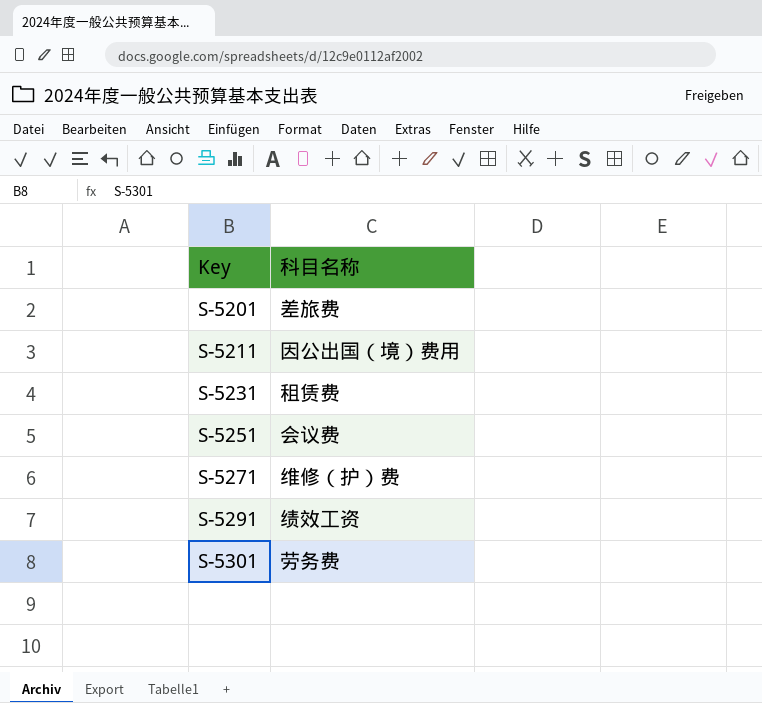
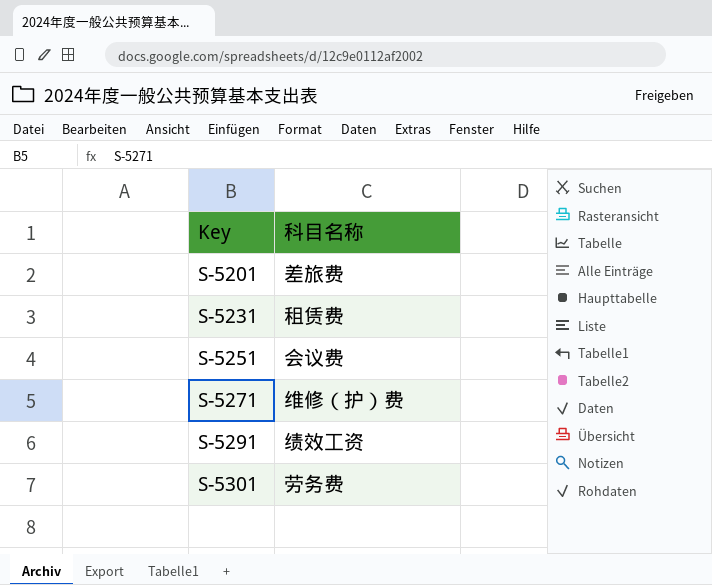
row S-5211: 因公出国（境）费用 -> none

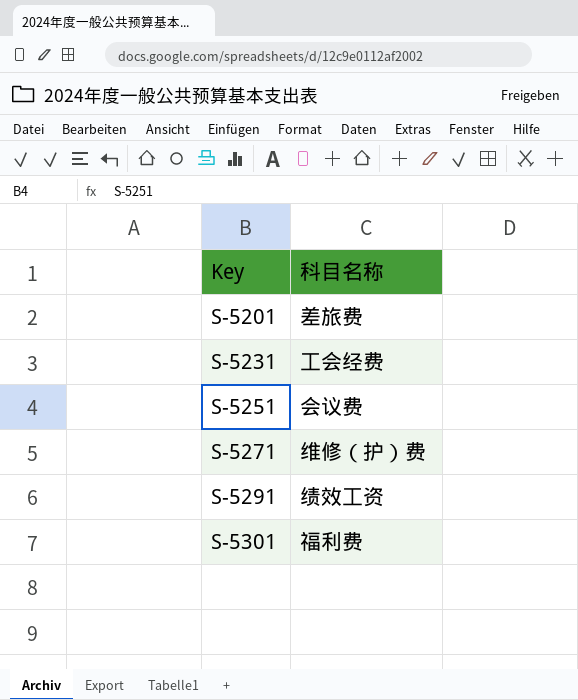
S-5231 | 科目名称: 租赁费 -> 工会经费
S-5301 | 科目名称: 劳务费 -> 福利费

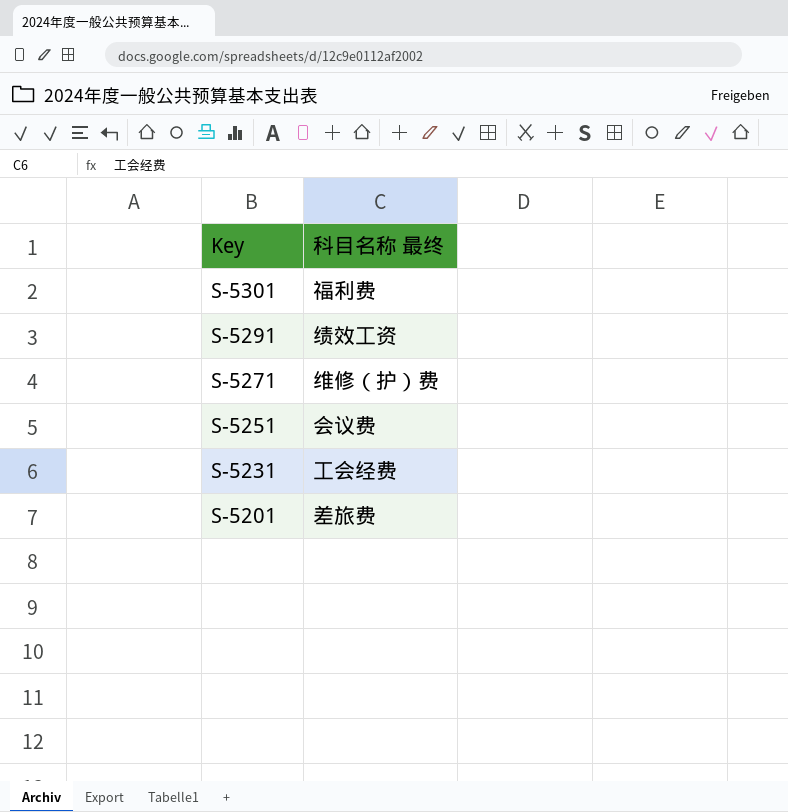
row order: Key ascending -> Key descending
column name: 科目名称 -> 科目名称 最终

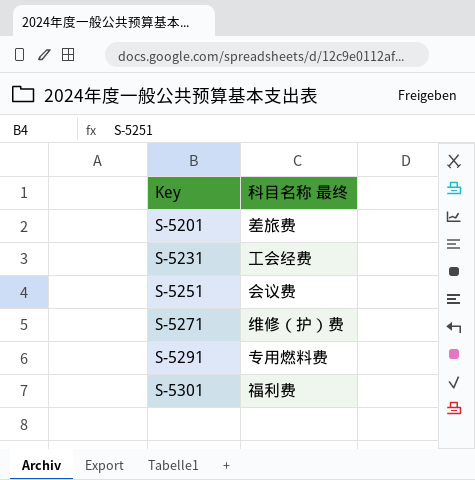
row order: Key descending -> Key ascending
S-5291 | 科目名称 最终: 绩效工资 -> 专用燃料费

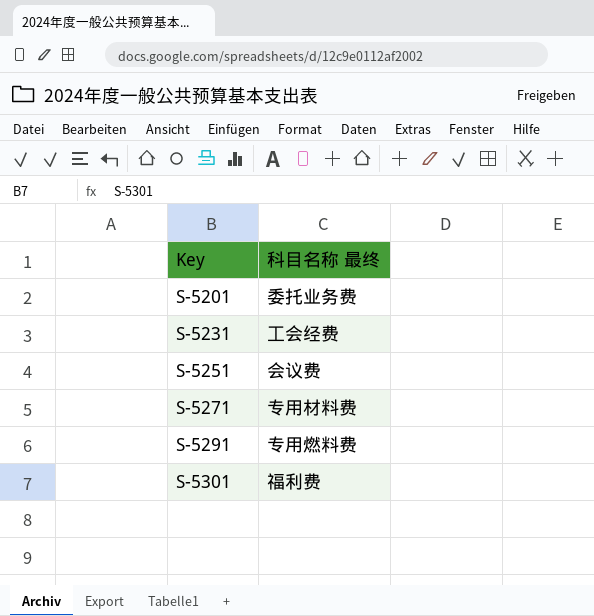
S-5201 | 科目名称 最终: 差旅费 -> 委托业务费
S-5271 | 科目名称 最终: 维修（护）费 -> 专用材料费

